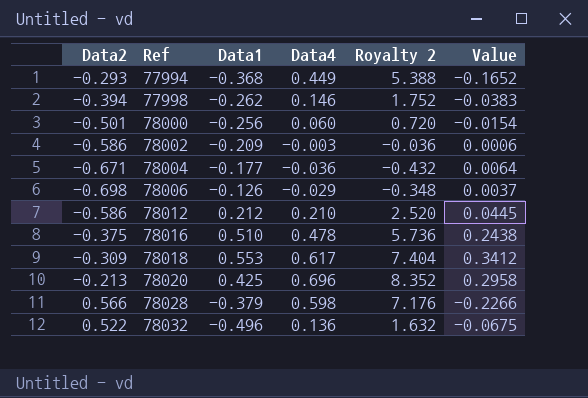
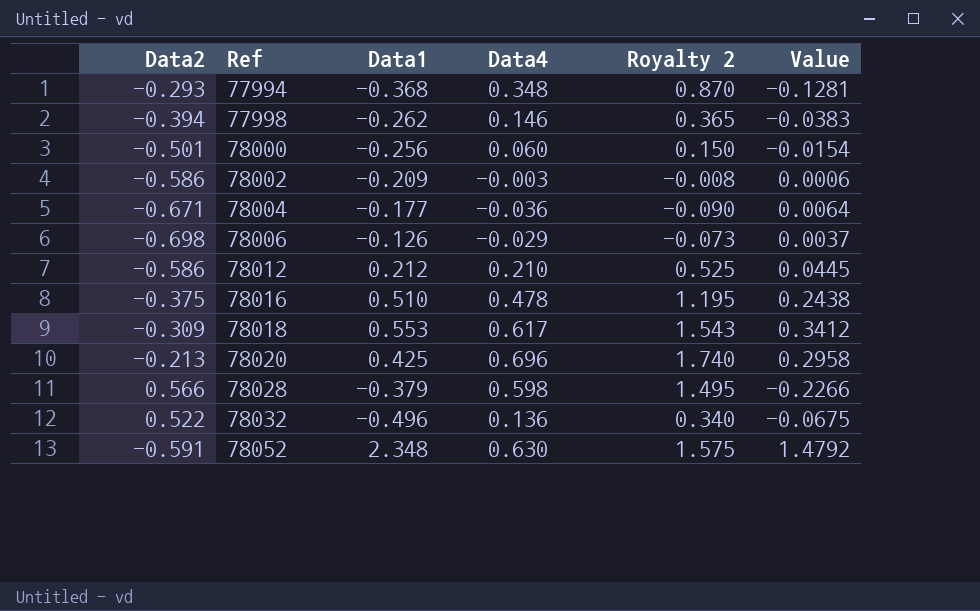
column Royalty 2 | formula: [Data4] * 12 -> [Data4] * 2.5
77994 | Data4: 0.449 -> 0.348
77994 | Value: -0.1652 -> -0.1281
row 78052: none -> -0.591 | 2.348 | 0.630 | 1.575 | 1.4792

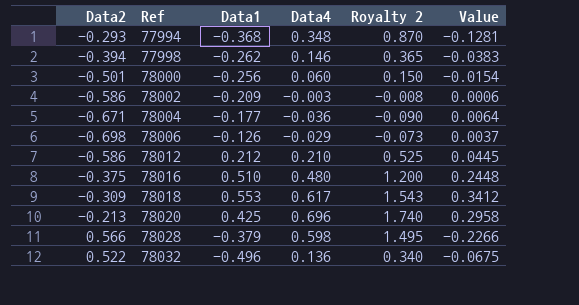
row 78052: -0.591 | 2.348 | 0.630 | 1.575 | 1.4792 -> none
78016 | Data4: 0.478 -> 0.480
78016 | Royalty 2: 1.195 -> 1.200
78016 | Value: 0.2438 -> 0.2448

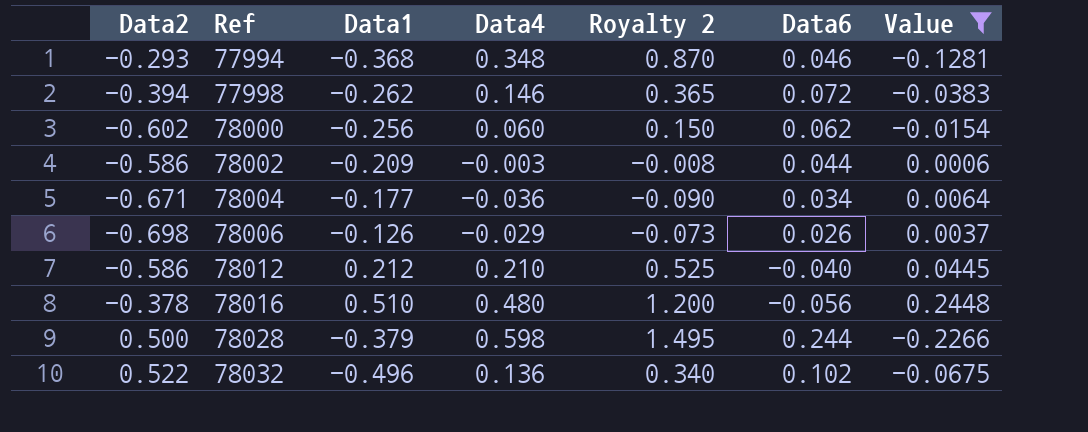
filter: none -> Value <= 0.2448
column Data6 | position: none -> 6
78000 | Data2: -0.501 -> -0.602
78016 | Data2: -0.375 -> -0.378
78028 | Data2: 0.566 -> 0.500

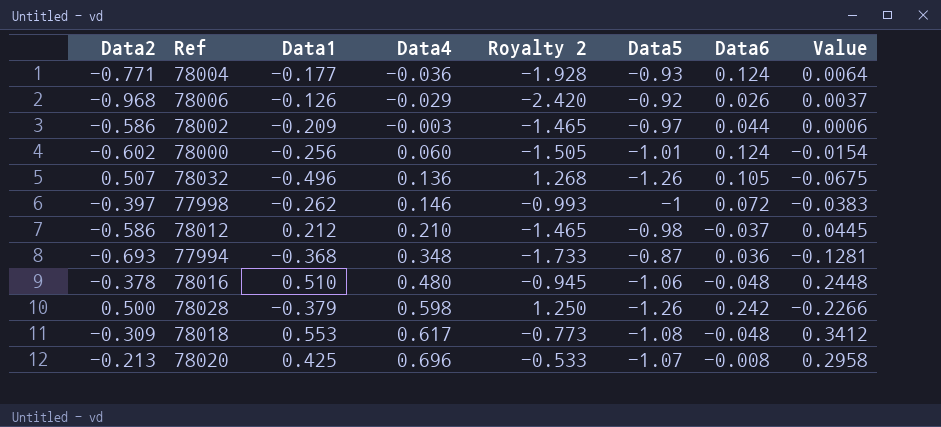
filter: Value <= 0.2448 -> none
row order: Ref ascending -> Data4 ascending
column Royalty 2 | formula: [Data4] * 2.5 -> [Data2] * 2.5
column Data5 | position: none -> 6
78004 | Data2: -0.671 -> -0.771
78004 | Data6: 0.034 -> 0.124
78006 | Data2: -0.698 -> -0.968
78000 | Data6: 0.062 -> 0.124
78032 | Data2: 0.522 -> 0.507
78032 | Data6: 0.102 -> 0.105
77998 | Data2: -0.394 -> -0.397
78012 | Data6: -0.040 -> -0.037
77994 | Data2: -0.293 -> -0.693
77994 | Data6: 0.046 -> 0.036
78016 | Data6: -0.056 -> -0.048
78028 | Data6: 0.244 -> 0.242

